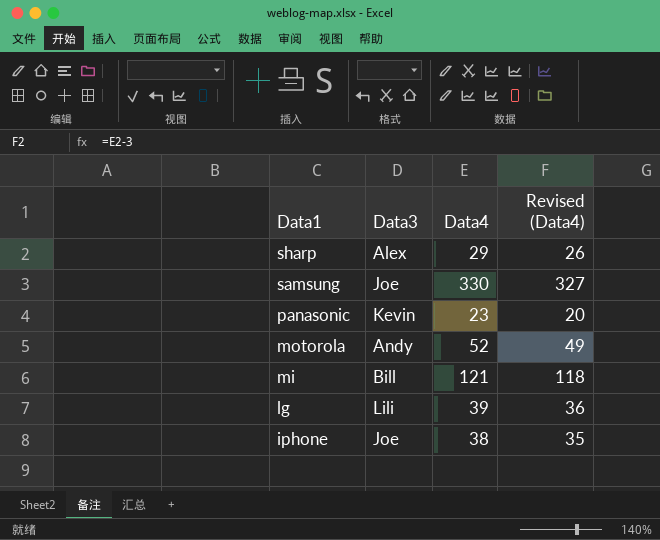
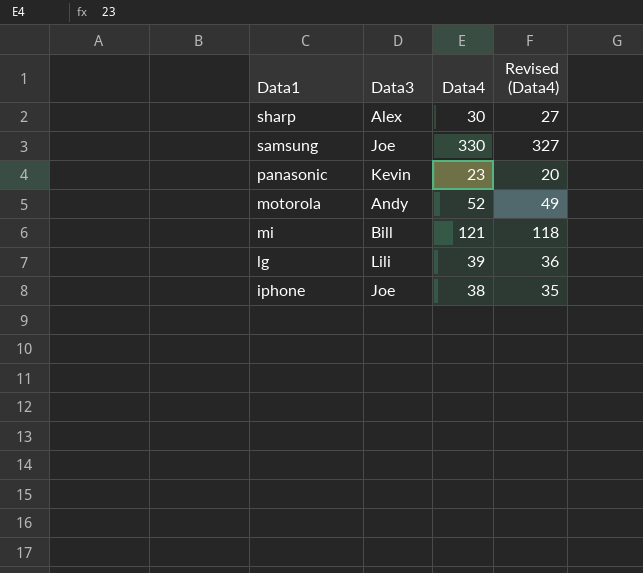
sharp | Data4: 29 -> 30
sharp | Revised (Data4): 26 -> 27

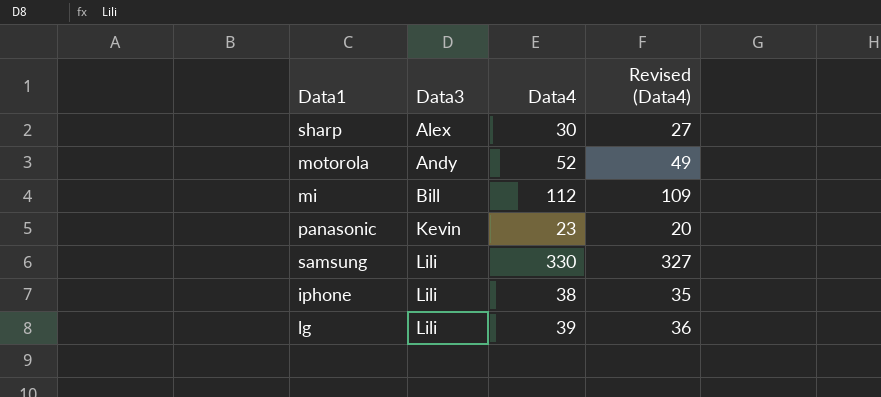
row order: Data1 descending -> Data3 ascending
mi | Data4: 121 -> 112
mi | Revised (Data4): 118 -> 109
samsung | Data3: Joe -> Lili
iphone | Data3: Joe -> Lili

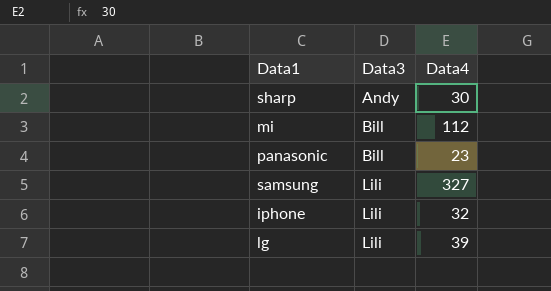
column Revised (Data4) | formula: [Data4] - 3 -> none
row motorola: Andy | 52 | 49 -> none
sharp | Data3: Alex -> Andy
panasonic | Data3: Kevin -> Bill
samsung | Data4: 330 -> 327
iphone | Data4: 38 -> 32

